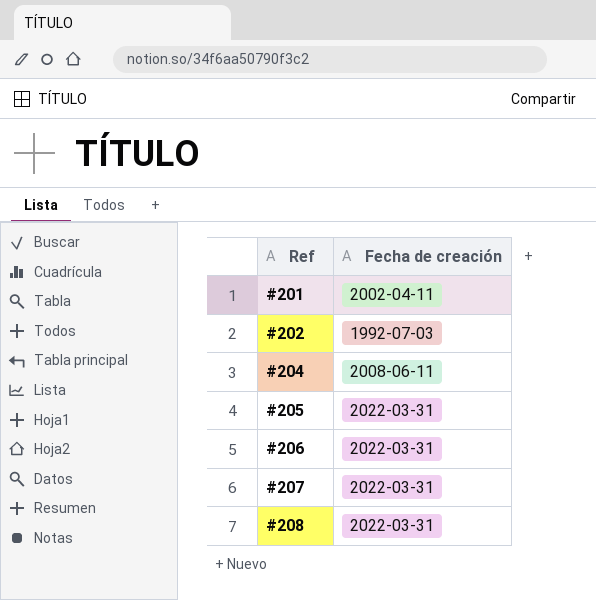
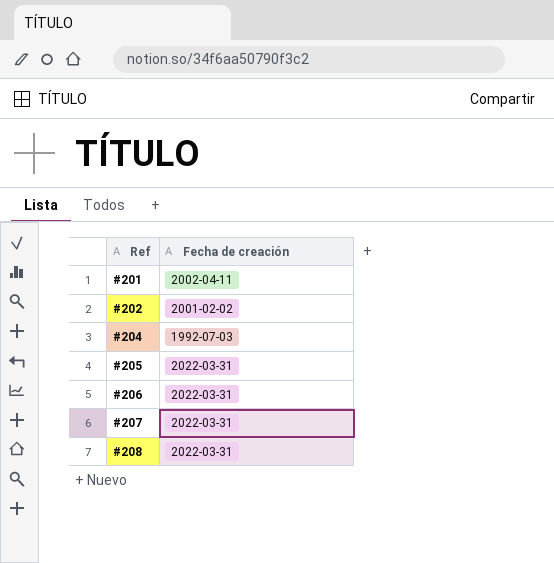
#202 | Fecha de creación: 1992-07-03 -> 2001-02-02
#204 | Fecha de creación: 2008-06-11 -> 1992-07-03

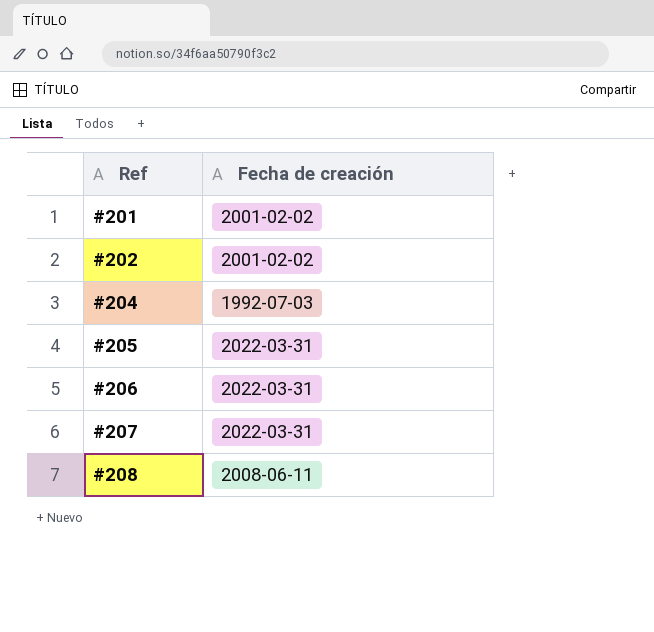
#201 | Fecha de creación: 2002-04-11 -> 2001-02-02
#208 | Fecha de creación: 2022-03-31 -> 2008-06-11

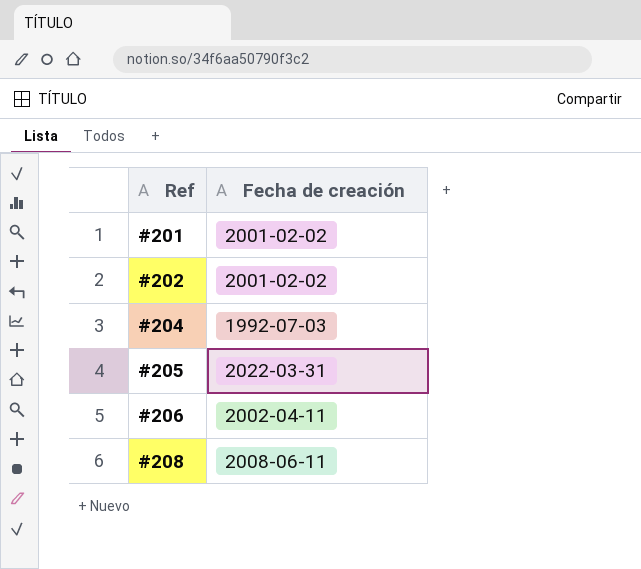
row #207: 2022-03-31 -> none
#206 | Fecha de creación: 2022-03-31 -> 2002-04-11

